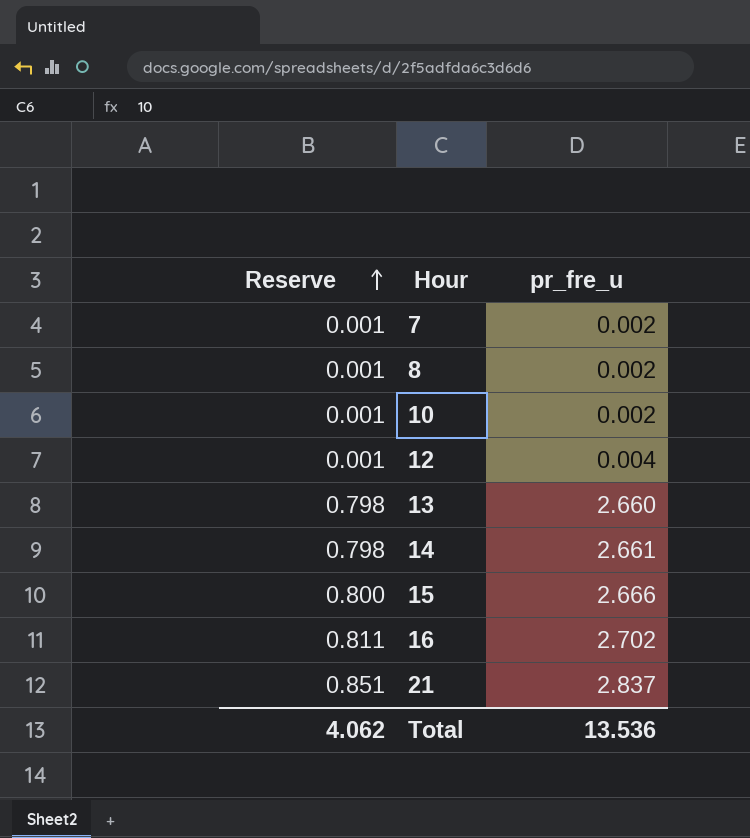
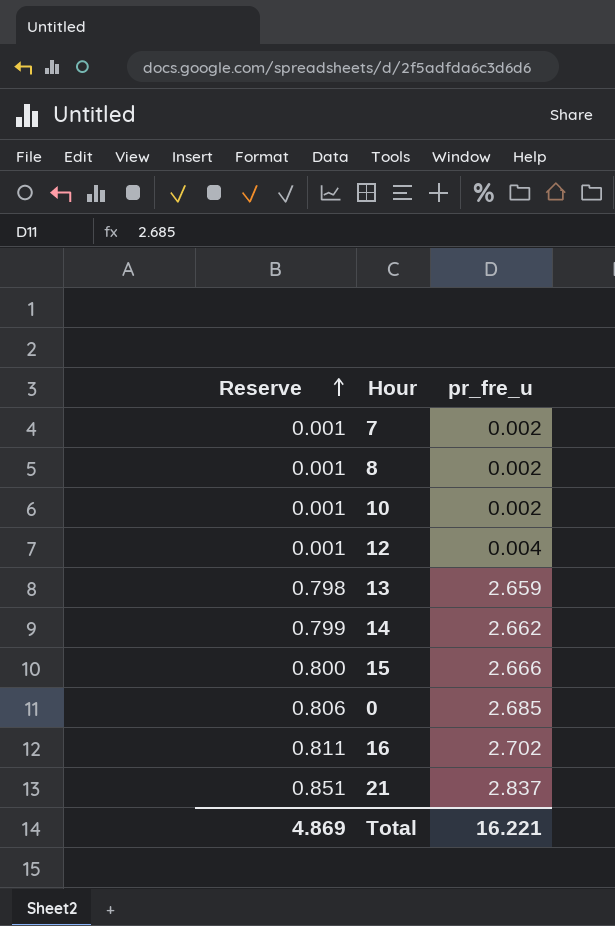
13 | pr_fre_u: 2.660 -> 2.659
14 | Reserve: 0.798 -> 0.799
14 | pr_fre_u: 2.661 -> 2.662
row 0: none -> 0.806 | 2.685
Total | Reserve: 4.062 -> 4.869
Total | pr_fre_u: 13.536 -> 16.221

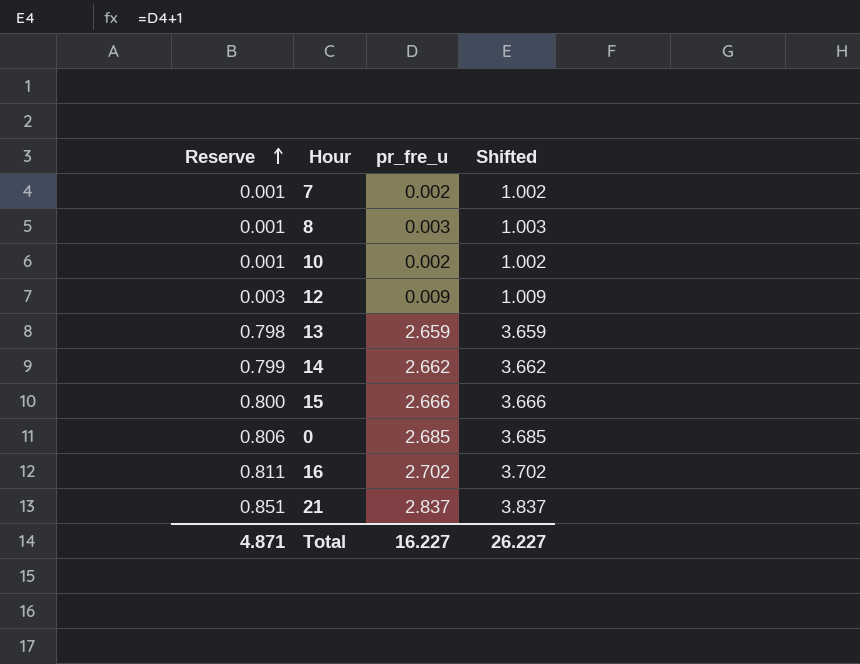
column Shifted | formula: none -> [pr_fre_u] + 1
8 | pr_fre_u: 0.002 -> 0.003
12 | Reserve: 0.001 -> 0.003
12 | pr_fre_u: 0.004 -> 0.009
Total | Reserve: 4.869 -> 4.871
Total | pr_fre_u: 16.221 -> 16.227

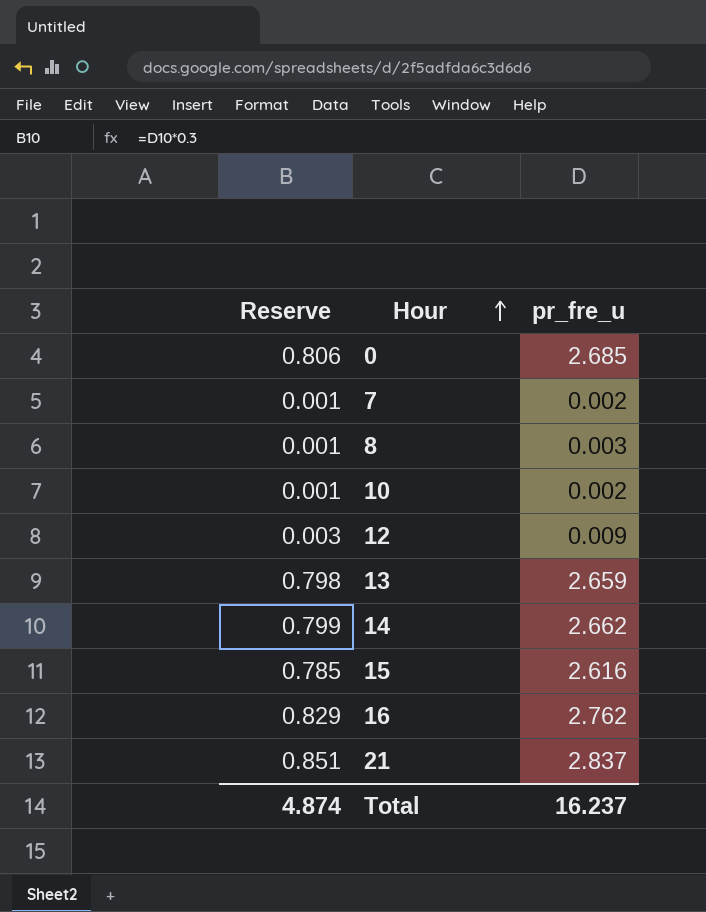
row order: Reserve ascending -> Hour ascending
column Shifted | formula: [pr_fre_u] + 1 -> none
15 | Reserve: 0.800 -> 0.785
15 | pr_fre_u: 2.666 -> 2.616
16 | Reserve: 0.811 -> 0.829
16 | pr_fre_u: 2.702 -> 2.762
Total | Reserve: 4.871 -> 4.874
Total | pr_fre_u: 16.227 -> 16.237

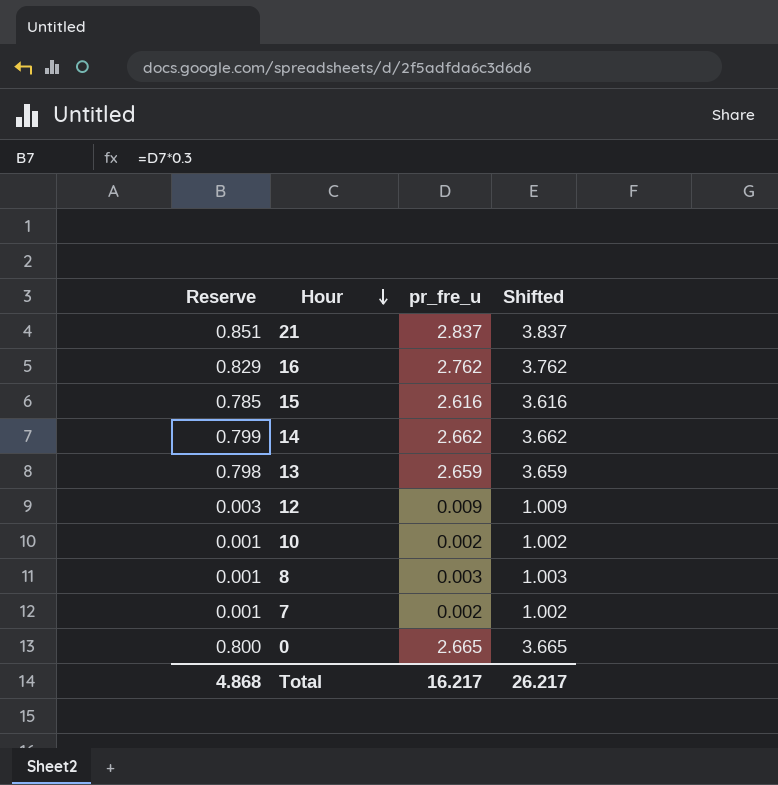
row order: Hour ascending -> Hour descending
column Shifted | formula: none -> [pr_fre_u] + 1
0 | Reserve: 0.806 -> 0.800
0 | pr_fre_u: 2.685 -> 2.665
Total | Reserve: 4.874 -> 4.868
Total | pr_fre_u: 16.237 -> 16.217

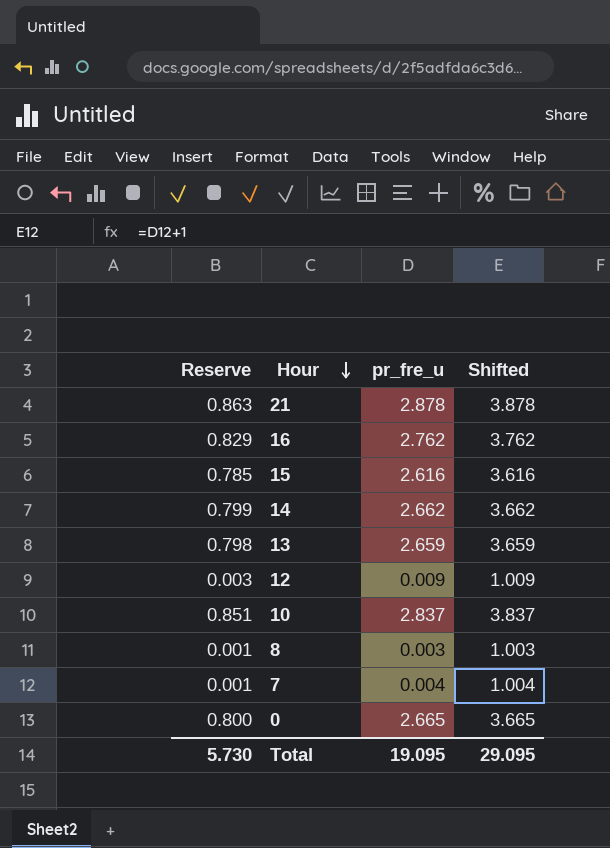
21 | Reserve: 0.851 -> 0.863
21 | pr_fre_u: 2.837 -> 2.878
21 | Shifted: 3.837 -> 3.878
10 | Reserve: 0.001 -> 0.851
10 | pr_fre_u: 0.002 -> 2.837
10 | Shifted: 1.002 -> 3.837
7 | pr_fre_u: 0.002 -> 0.004
7 | Shifted: 1.002 -> 1.004
Total | Reserve: 4.868 -> 5.730
Total | pr_fre_u: 16.217 -> 19.095
Total | Shifted: 26.217 -> 29.095

